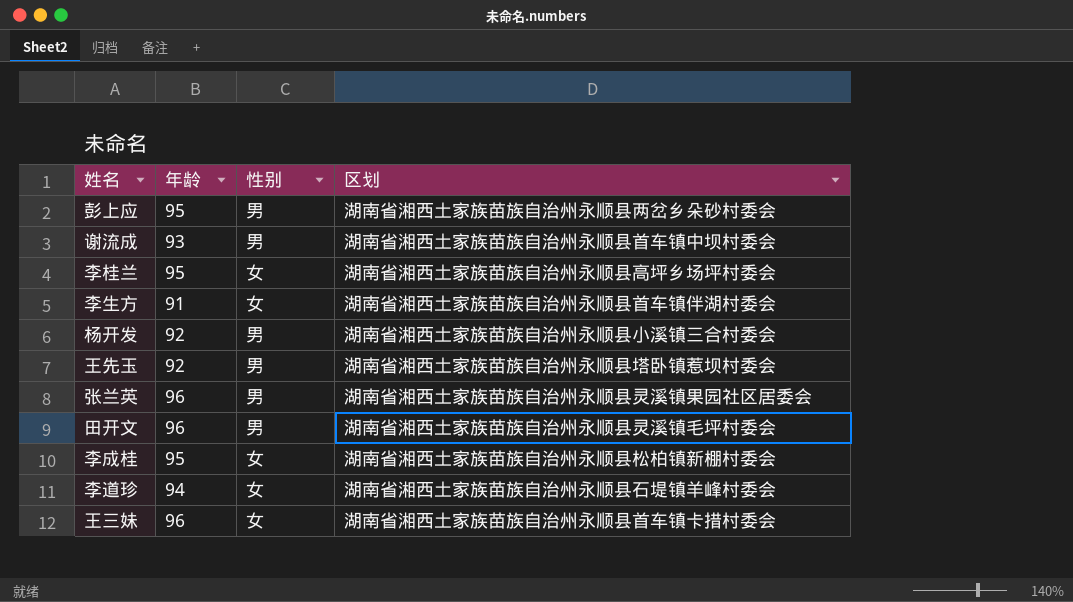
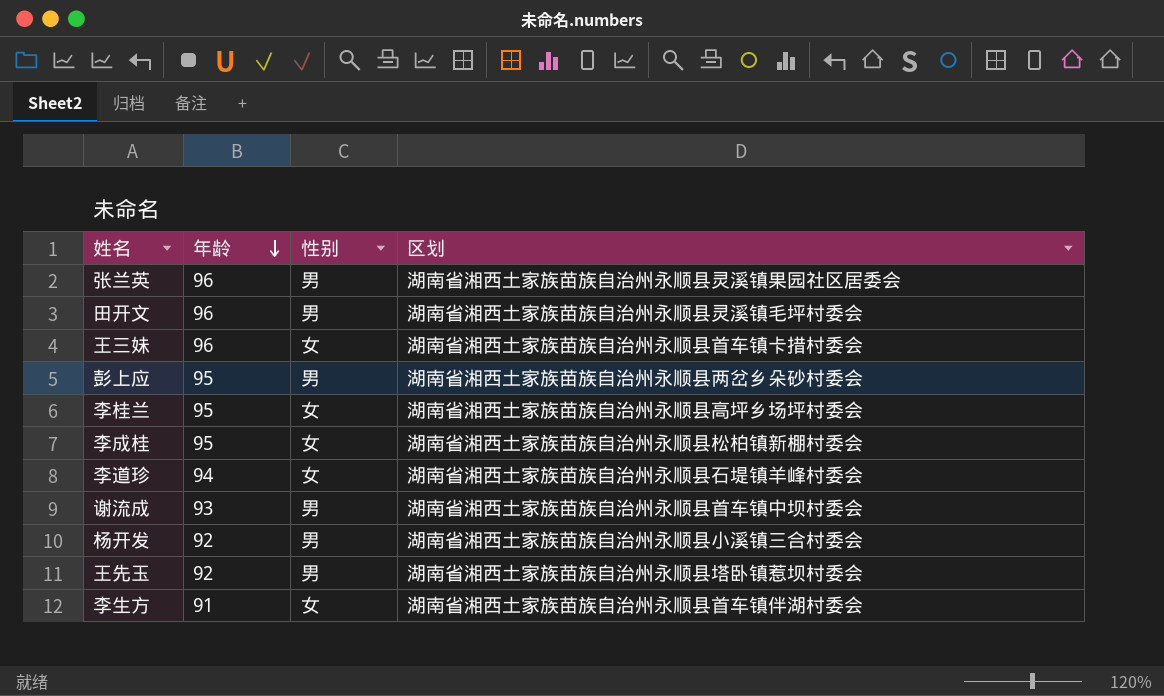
row order: none -> 年龄 descending

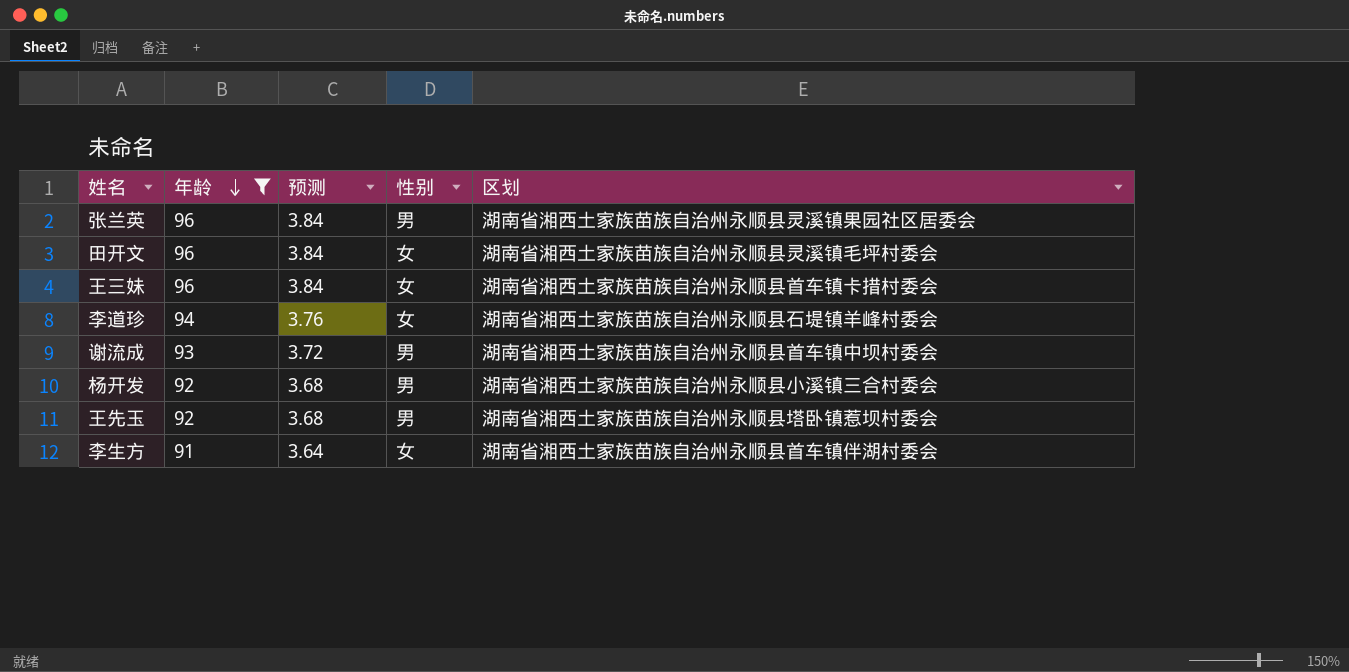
filter: none -> 年龄 != 95
column 预测 | formula: none -> [年龄] * 0.04
田开文 | 性别: 男 -> 女

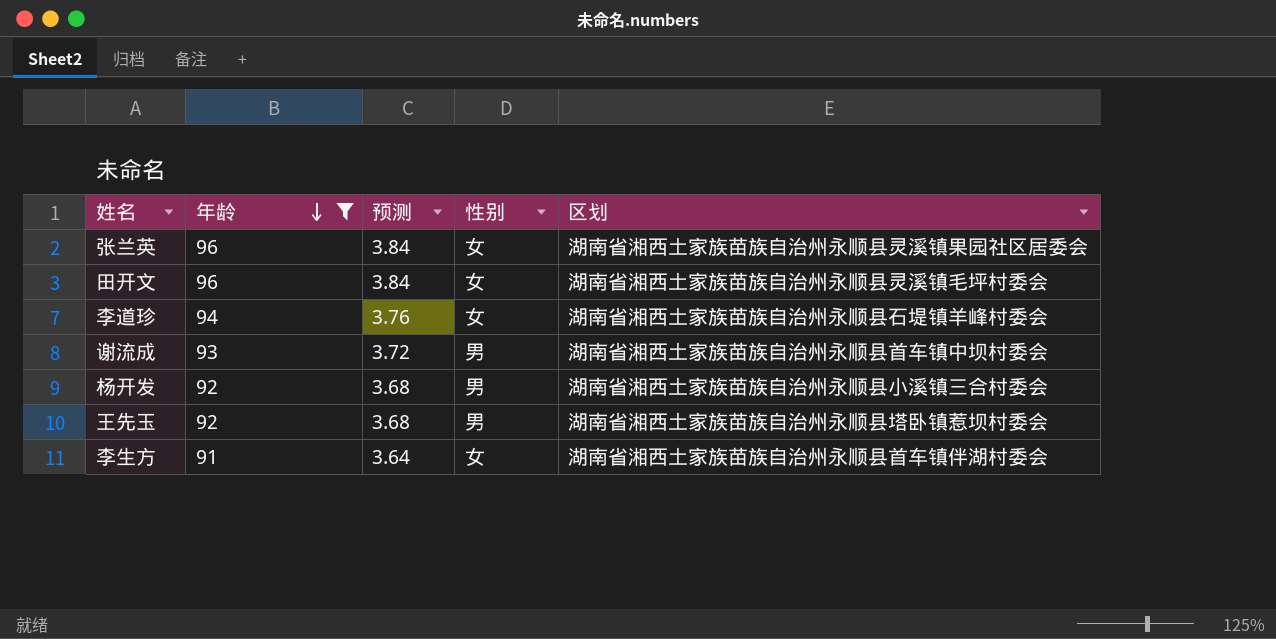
row 王三妹: 96 | 3.84 | 女 | 湖南省湘西土家族苗族自治州永顺县首车镇卡措村委会 -> none
张兰英 | 性别: 男 -> 女

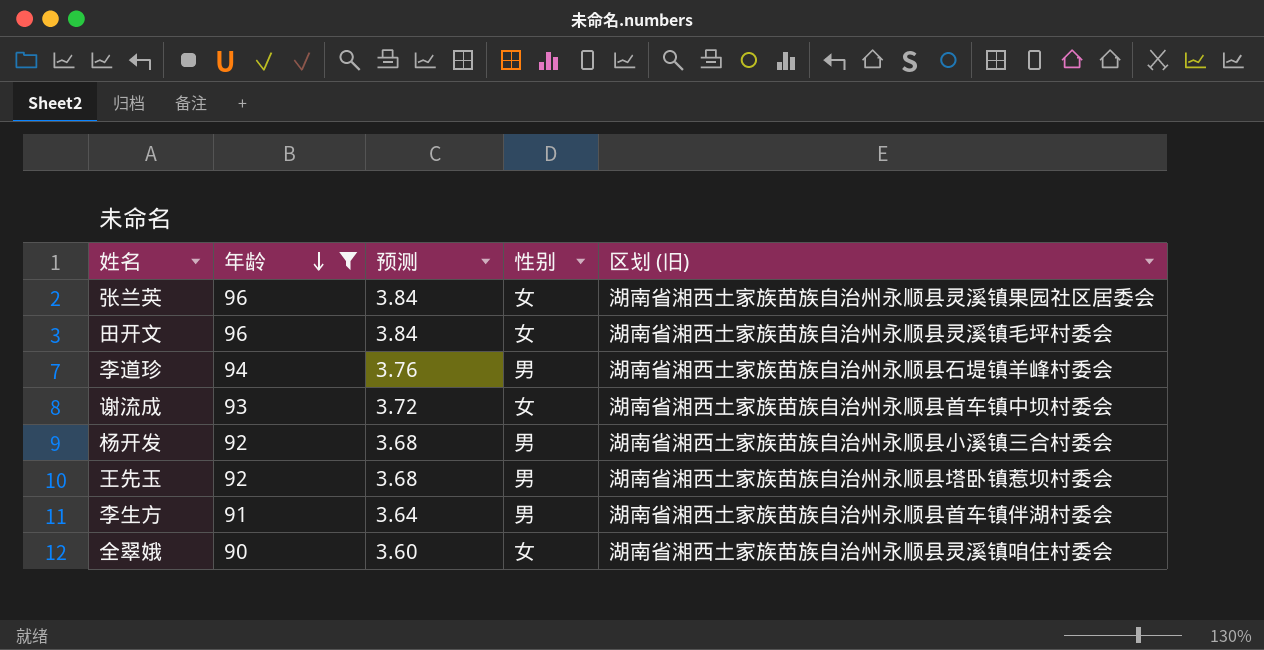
column name: 区划 -> 区划 (旧)
李道珍 | 性别: 女 -> 男
谢流成 | 性别: 男 -> 女
李生方 | 性别: 女 -> 男
row 全翠娥: none -> 90 | 3.60 | 女 | 湖南省湘西土家族苗族自治州永顺县灵溪镇咱住村委会

